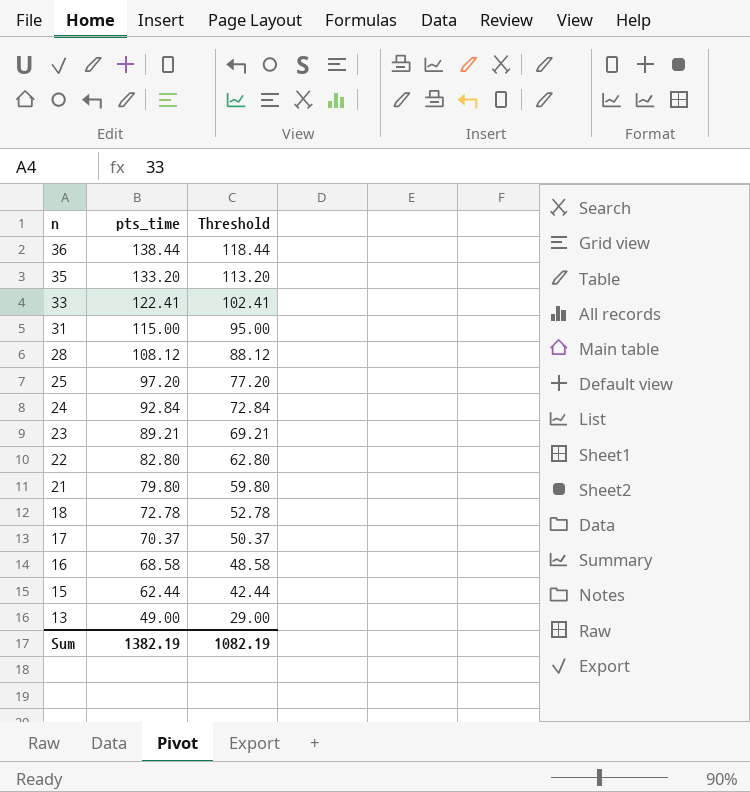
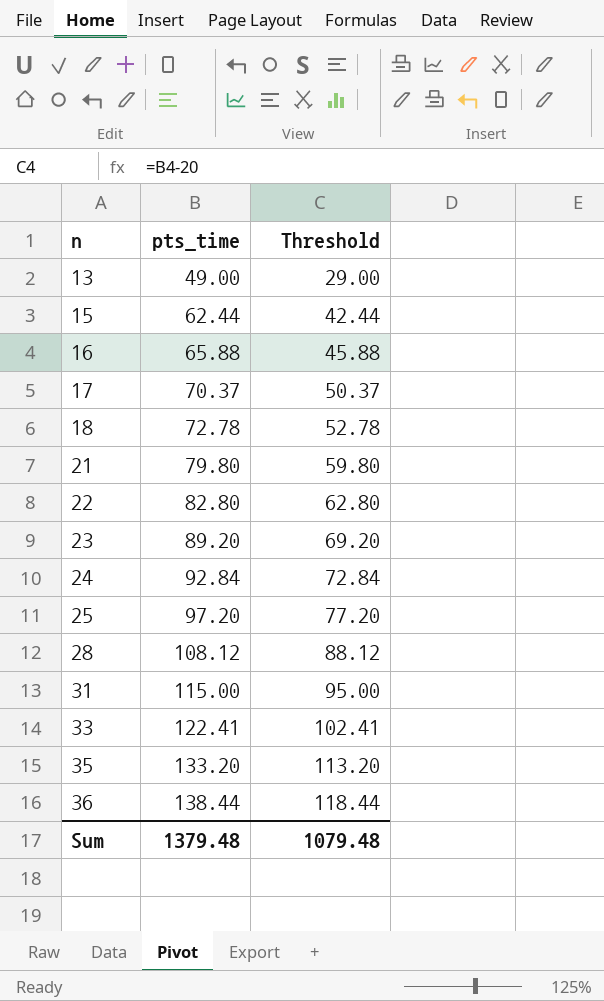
row order: n descending -> n ascending
16 | pts_time: 68.58 -> 65.88
16 | Threshold: 48.58 -> 45.88
23 | pts_time: 89.21 -> 89.20
23 | Threshold: 69.21 -> 69.20
Sum | pts_time: 1382.19 -> 1379.48
Sum | Threshold: 1082.19 -> 1079.48

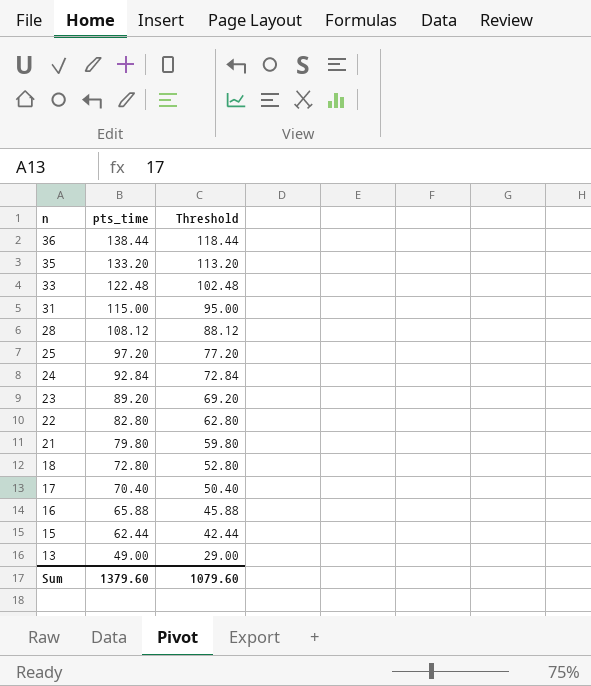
row order: n ascending -> n descending
33 | pts_time: 122.41 -> 122.48
33 | Threshold: 102.41 -> 102.48
18 | pts_time: 72.78 -> 72.80
18 | Threshold: 52.78 -> 52.80
17 | pts_time: 70.37 -> 70.40
17 | Threshold: 50.37 -> 50.40
Sum | pts_time: 1379.48 -> 1379.60
Sum | Threshold: 1079.48 -> 1079.60

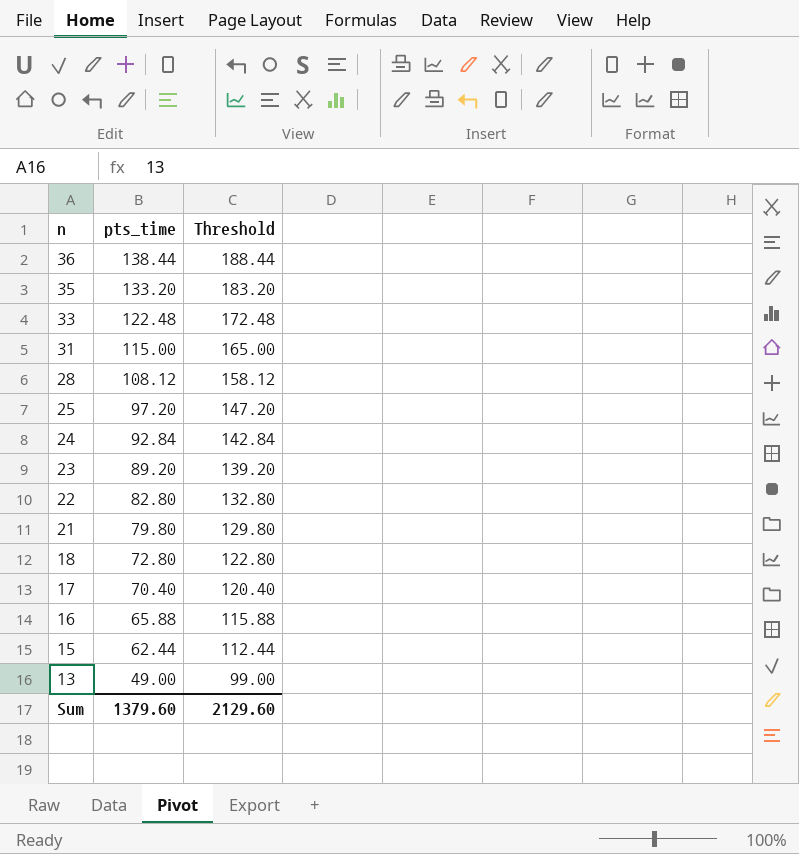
column Threshold | formula: [pts_time] - 20 -> [pts_time] + 50
Sum | Threshold: 1079.60 -> 2129.60

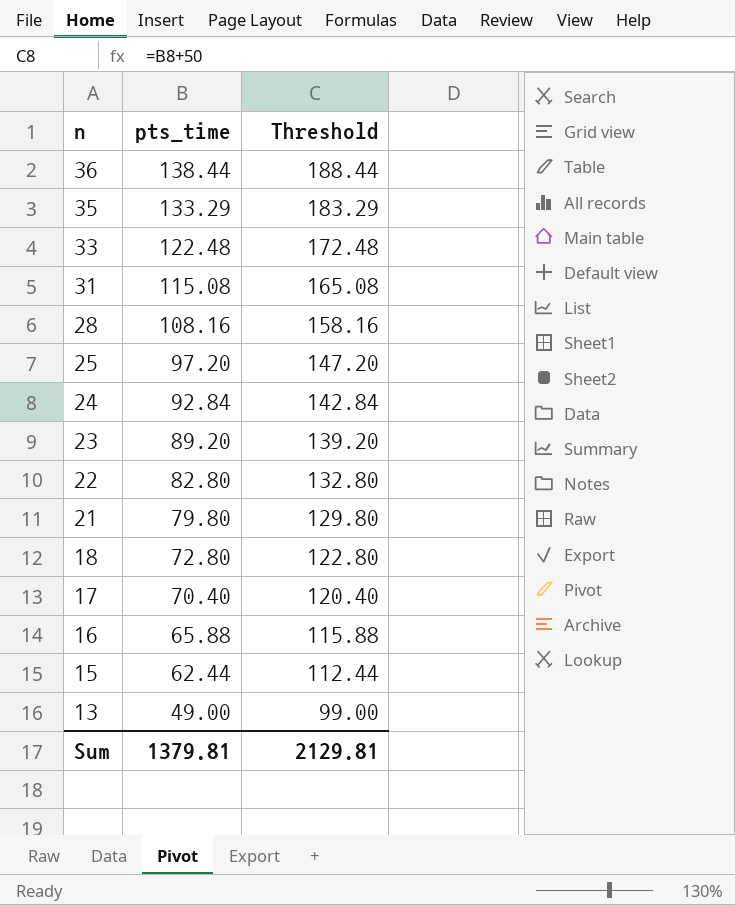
35 | pts_time: 133.20 -> 133.29
35 | Threshold: 183.20 -> 183.29
31 | pts_time: 115.00 -> 115.08
31 | Threshold: 165.00 -> 165.08
28 | pts_time: 108.12 -> 108.16
28 | Threshold: 158.12 -> 158.16
Sum | pts_time: 1379.60 -> 1379.81
Sum | Threshold: 2129.60 -> 2129.81

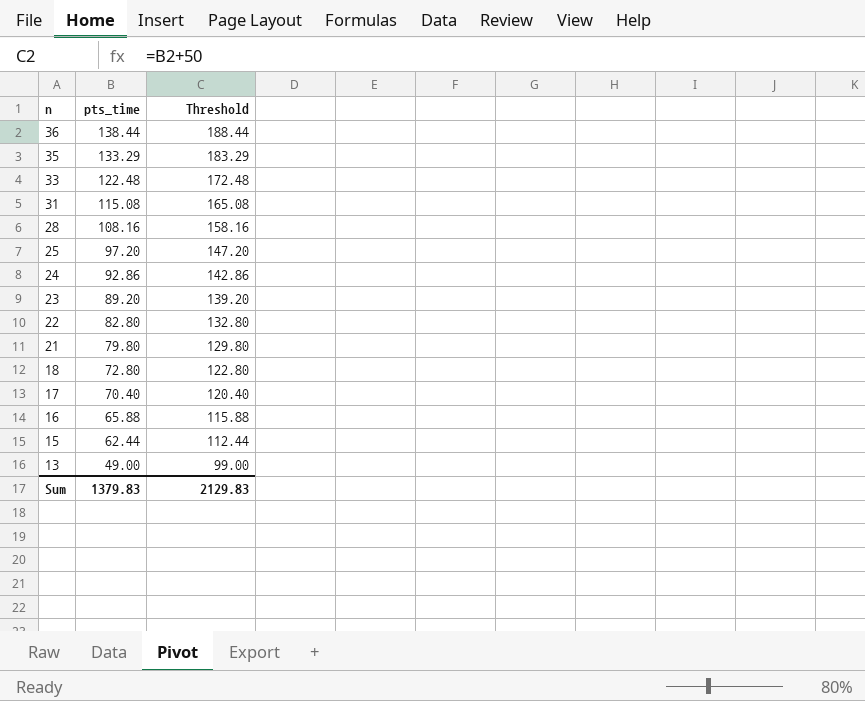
24 | pts_time: 92.84 -> 92.86
24 | Threshold: 142.84 -> 142.86
Sum | pts_time: 1379.81 -> 1379.83
Sum | Threshold: 2129.81 -> 2129.83

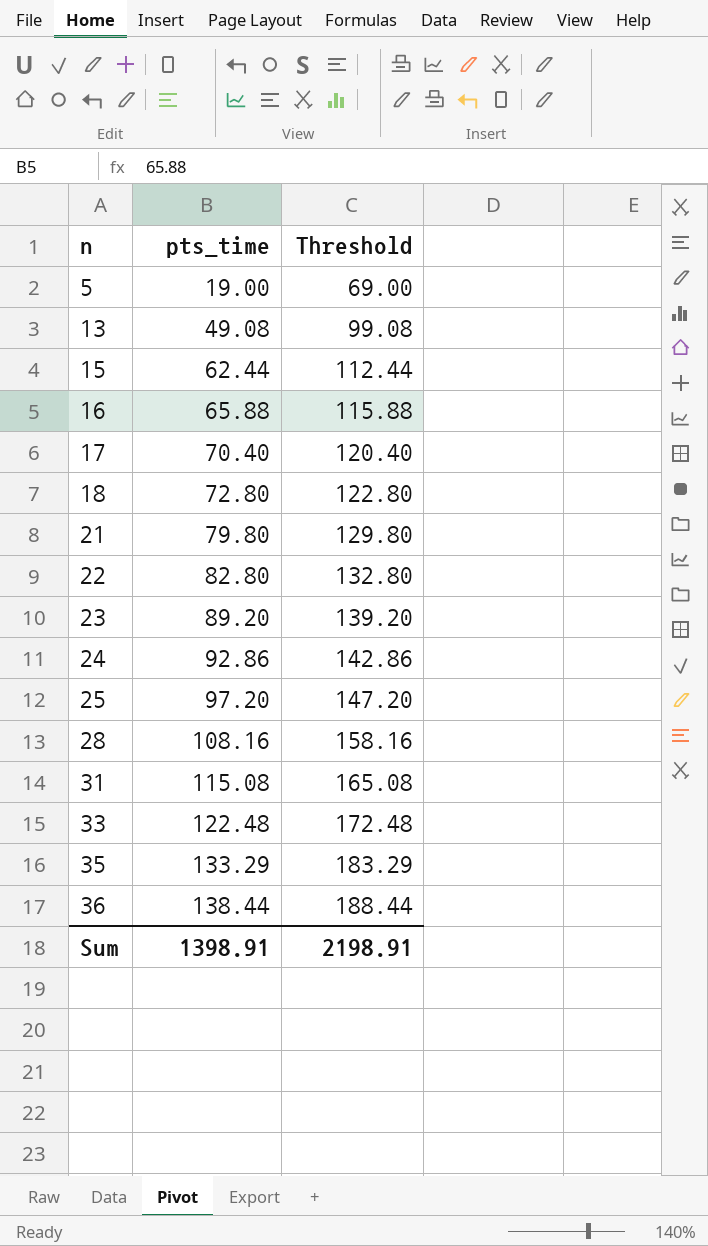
row order: n descending -> n ascending
row 5: none -> 19.00 | 69.00
13 | pts_time: 49.00 -> 49.08
13 | Threshold: 99.00 -> 99.08
Sum | pts_time: 1379.83 -> 1398.91
Sum | Threshold: 2129.83 -> 2198.91

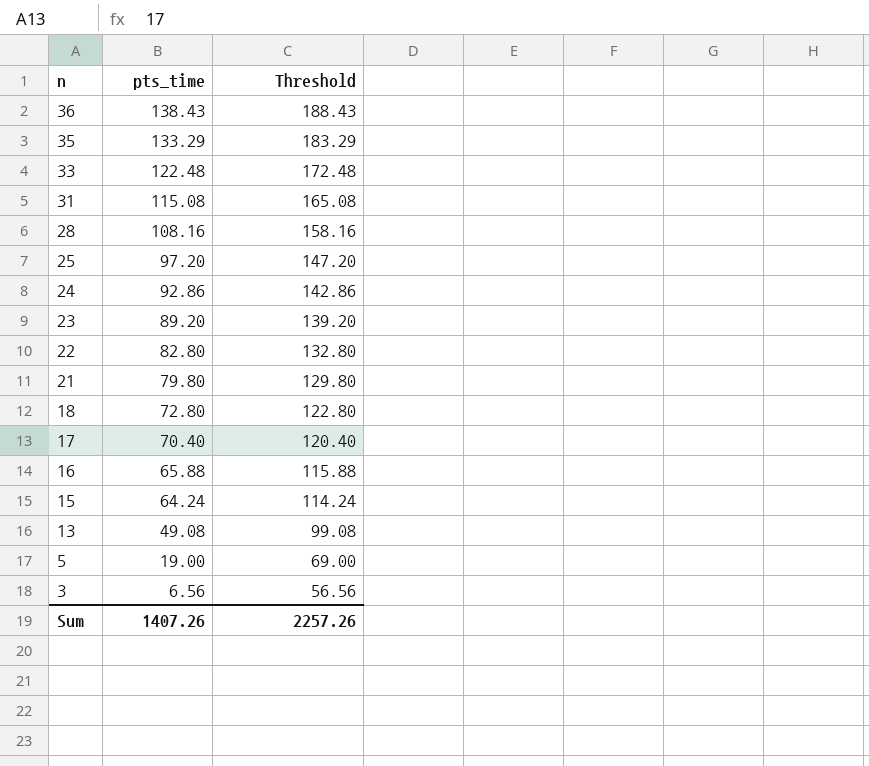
row order: n ascending -> n descending
36 | pts_time: 138.44 -> 138.43
36 | Threshold: 188.44 -> 188.43
15 | pts_time: 62.44 -> 64.24
15 | Threshold: 112.44 -> 114.24
row 3: none -> 6.56 | 56.56
Sum | pts_time: 1398.91 -> 1407.26
Sum | Threshold: 2198.91 -> 2257.26

